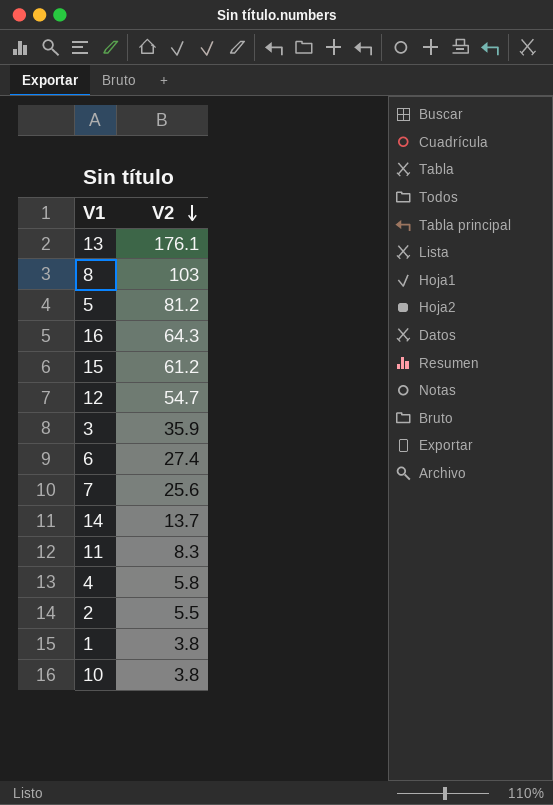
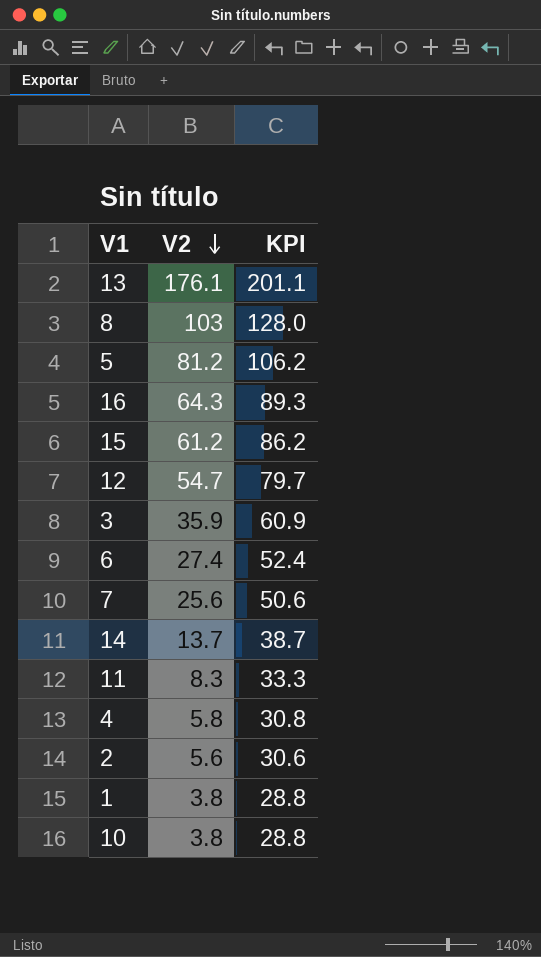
column KPI | formula: none -> [V2] + 25
2 | V2: 5.5 -> 5.6

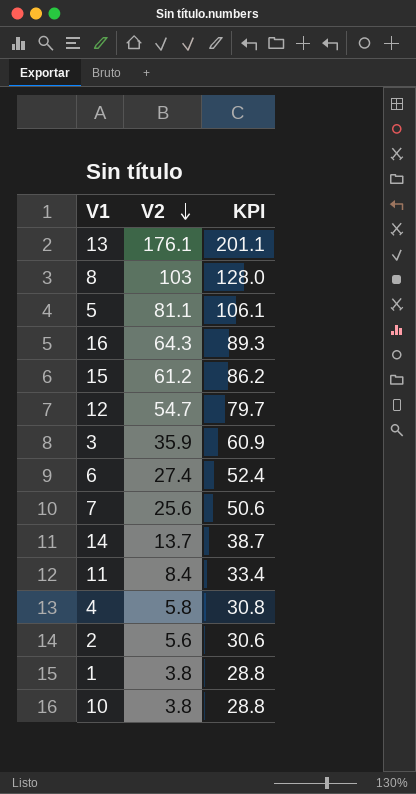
5 | V2: 81.2 -> 81.1
5 | KPI: 106.2 -> 106.1
11 | V2: 8.3 -> 8.4
11 | KPI: 33.3 -> 33.4

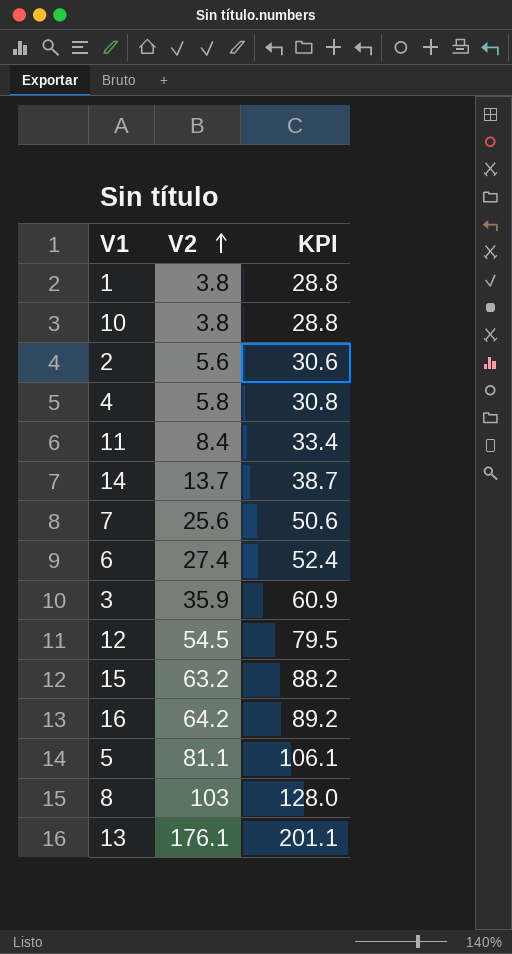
row order: V2 descending -> V2 ascending
12 | V2: 54.7 -> 54.5
12 | KPI: 79.7 -> 79.5
15 | V2: 61.2 -> 63.2
15 | KPI: 86.2 -> 88.2
16 | V2: 64.3 -> 64.2
16 | KPI: 89.3 -> 89.2

